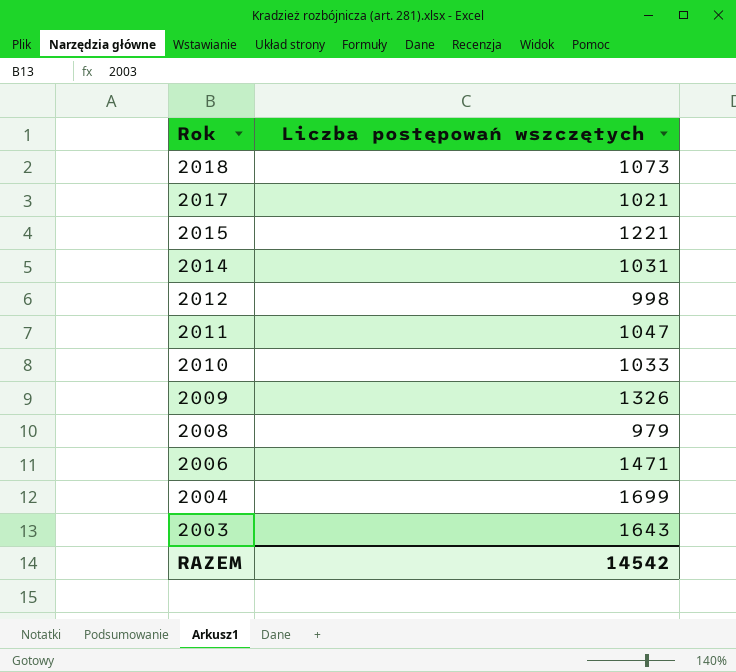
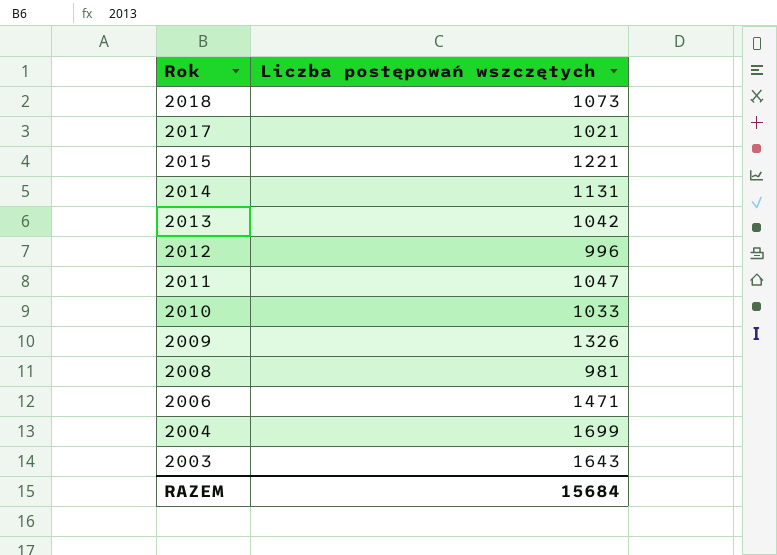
2014 | Liczba postępowań wszczętych: 1031 -> 1131
row 2013: none -> 1042
2012 | Liczba postępowań wszczętych: 998 -> 996
2008 | Liczba postępowań wszczętych: 979 -> 981
RAZEM | Liczba postępowań wszczętych: 14542 -> 15684

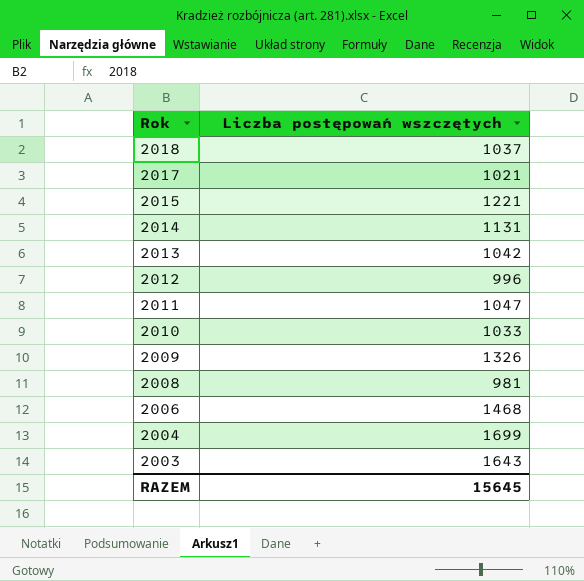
2018 | Liczba postępowań wszczętych: 1073 -> 1037
2006 | Liczba postępowań wszczętych: 1471 -> 1468
RAZEM | Liczba postępowań wszczętych: 15684 -> 15645

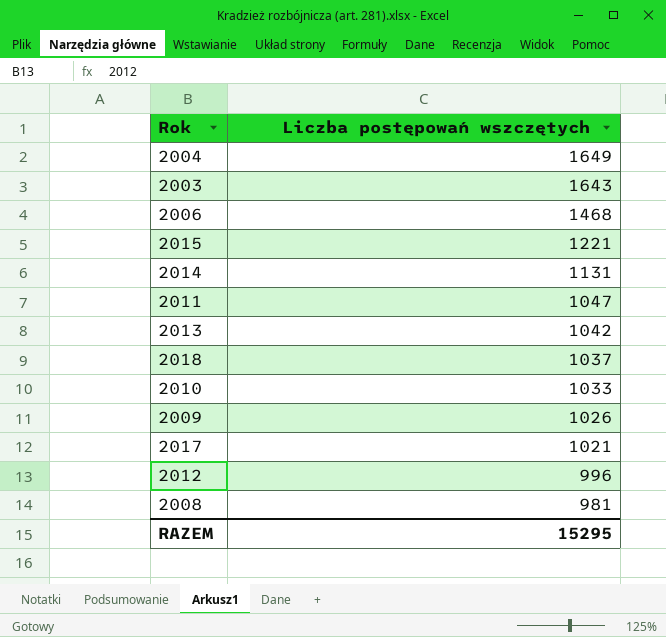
row order: Rok descending -> Liczba postępowań wszczętych descending
2004 | Liczba postępowań wszczętych: 1699 -> 1649
2009 | Liczba postępowań wszczętych: 1326 -> 1026
RAZEM | Liczba postępowań wszczętych: 15645 -> 15295

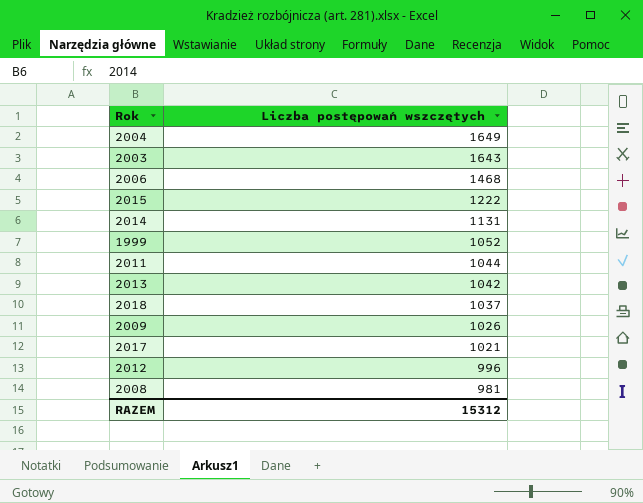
row 2010: 1033 -> none
2015 | Liczba postępowań wszczętych: 1221 -> 1222
row 1999: none -> 1052
2011 | Liczba postępowań wszczętych: 1047 -> 1044
RAZEM | Liczba postępowań wszczętych: 15295 -> 15312

